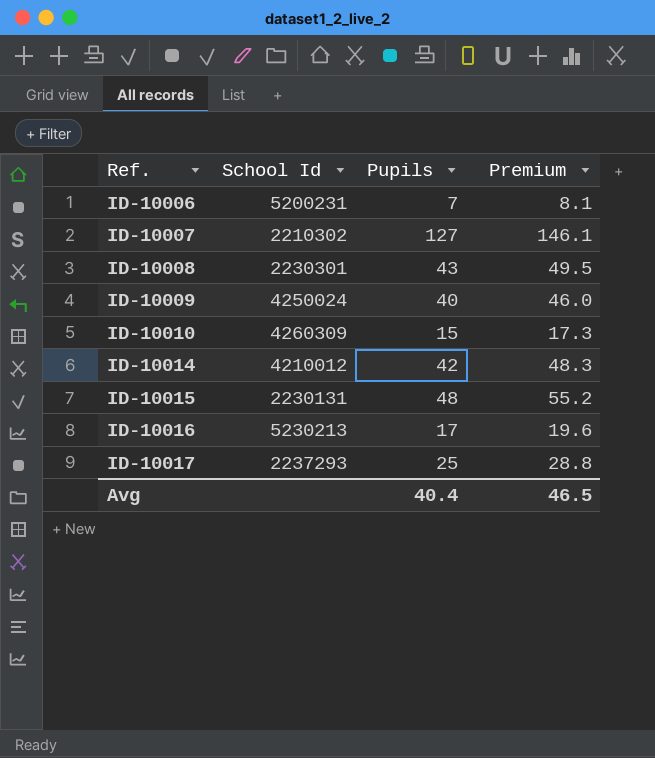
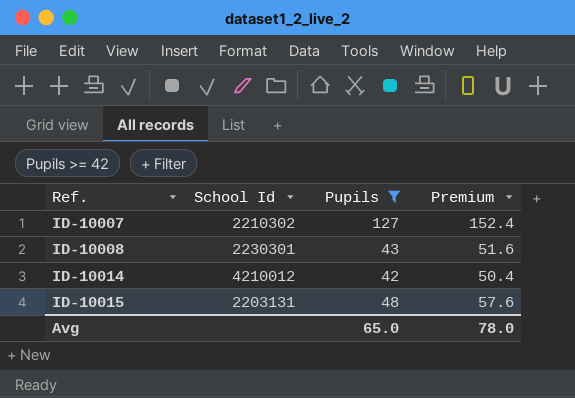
filter: none -> Pupils >= 42
column Premium | formula: [Pupils] * 1.15 -> [Pupils] * 1.2
ID-10015 | School Id: 2230131 -> 2203131
Avg | Pupils: 40.4 -> 65.0
Avg | Premium: 46.5 -> 78.0

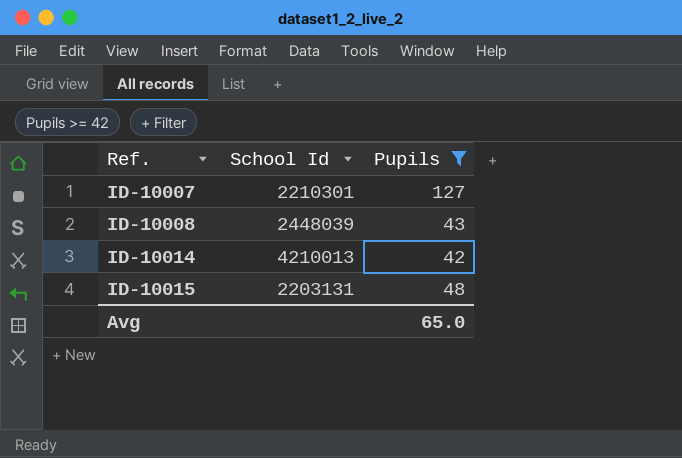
column Premium | formula: [Pupils] * 1.2 -> none
ID-10007 | School Id: 2210302 -> 2210301
ID-10008 | School Id: 2230301 -> 2448039
ID-10014 | School Id: 4210012 -> 4210013

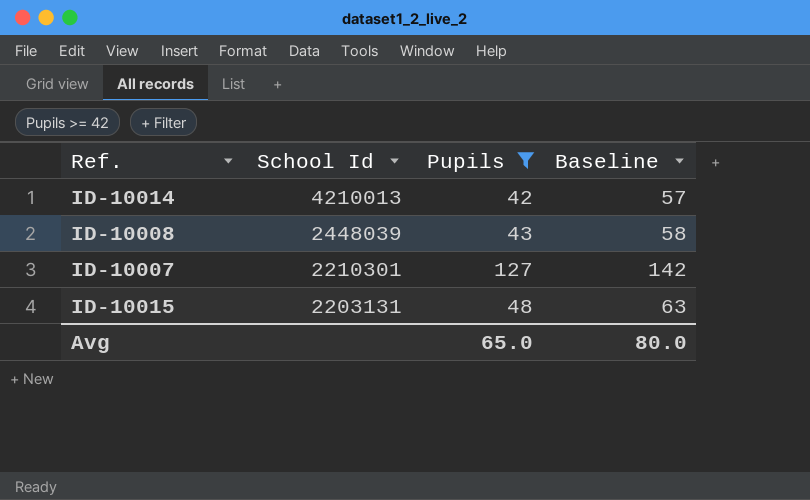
row order: Ref. ascending -> School Id descending
column Baseline | formula: none -> [Pupils] + 15

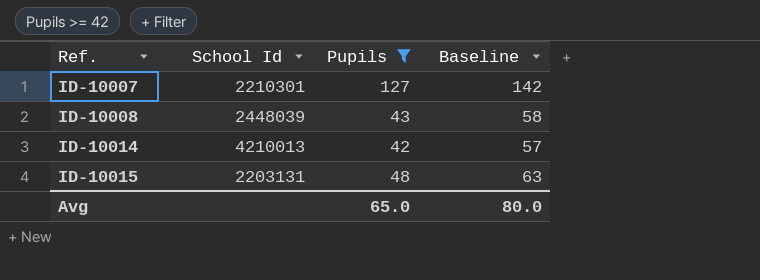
row order: School Id descending -> Ref. ascending

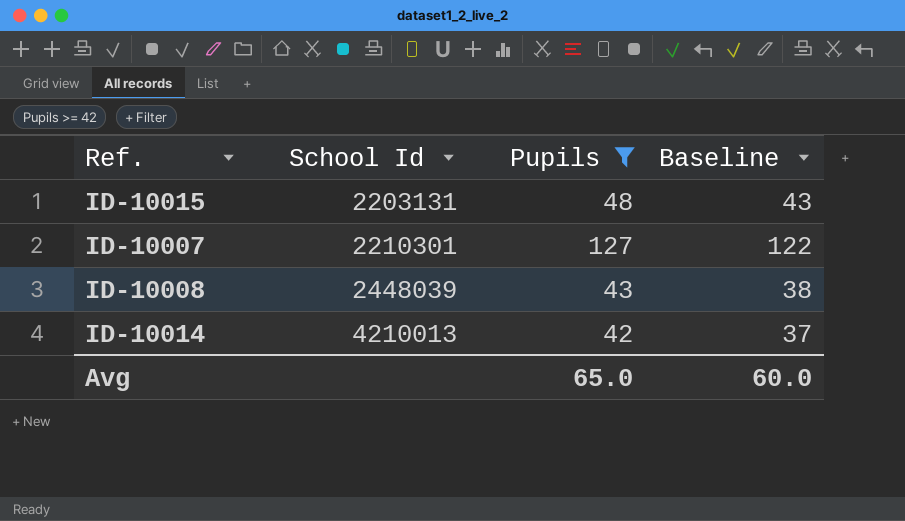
row order: Ref. ascending -> School Id ascending
column Baseline | formula: [Pupils] + 15 -> [Pupils] - 5
Avg | Baseline: 80.0 -> 60.0

